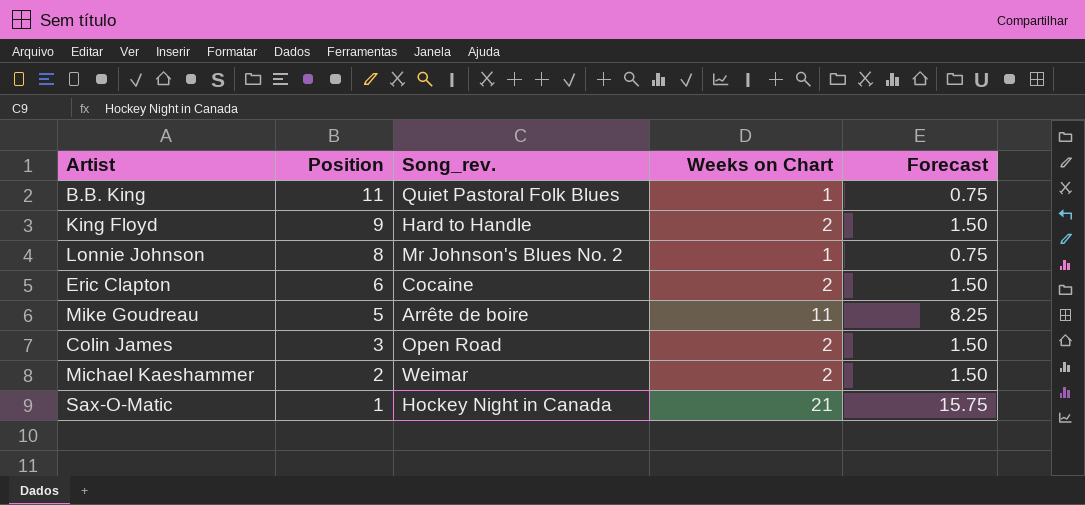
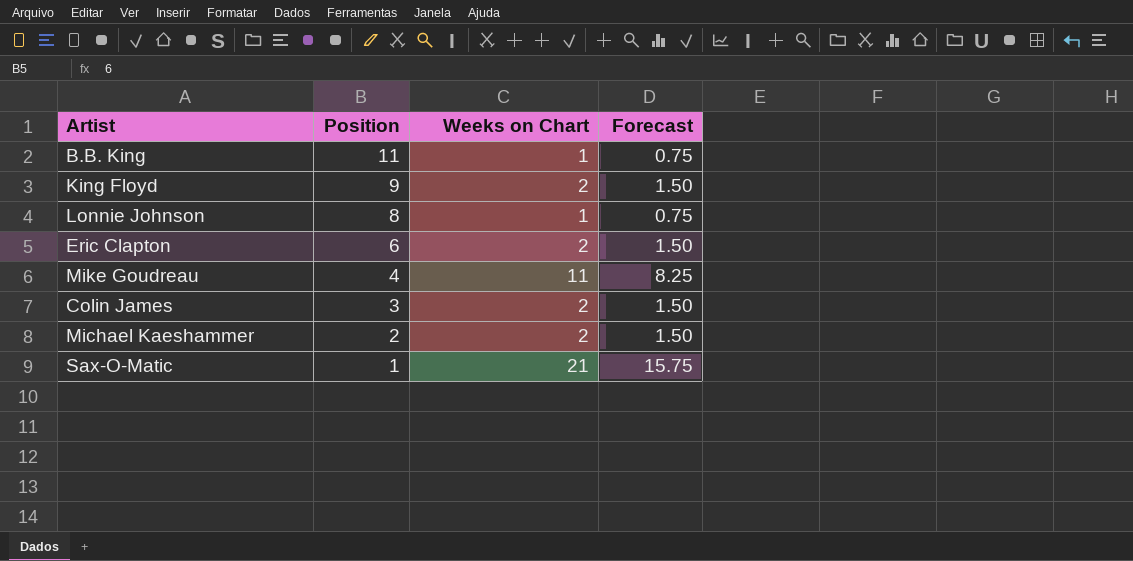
column Song_rev. | position: 3 -> none
Mike Goudreau | Position: 5 -> 4

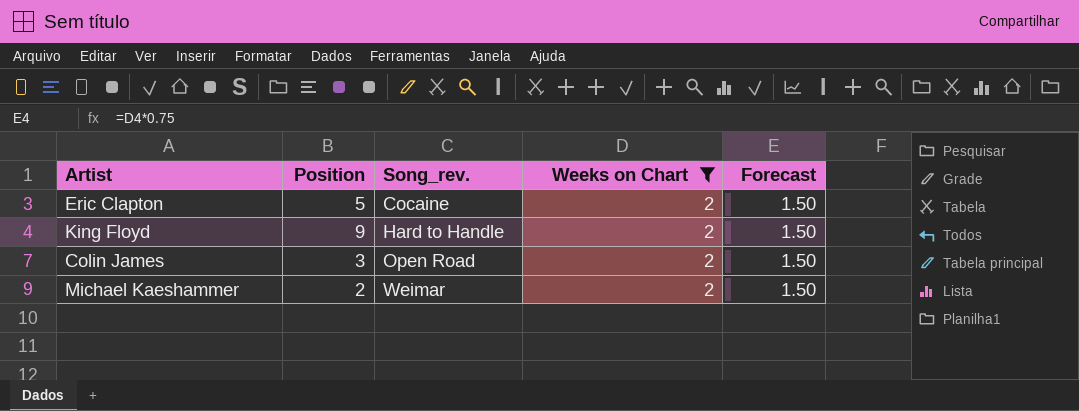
filter: none -> Weeks on Chart = 2
row order: Position descending -> Song_rev. ascending
column Song_rev. | position: none -> 3
Eric Clapton | Position: 6 -> 5

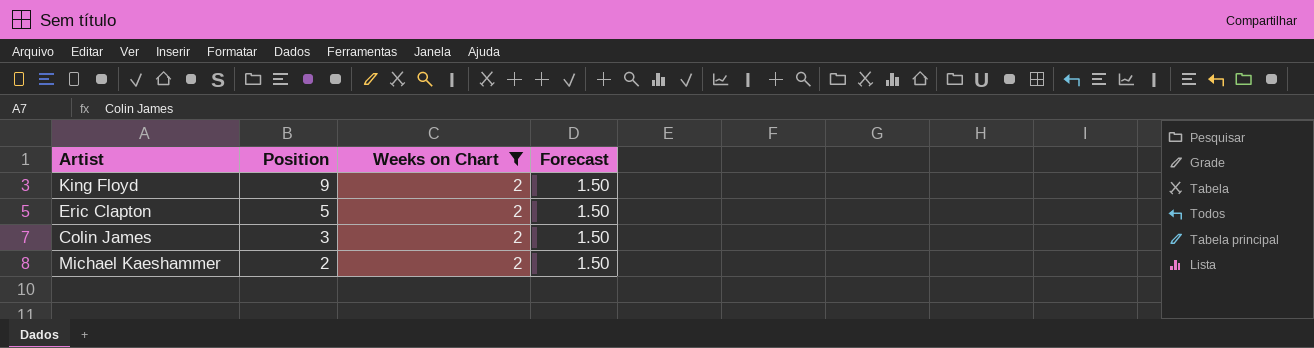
row order: Song_rev. ascending -> Position descending
column Song_rev. | position: 3 -> none

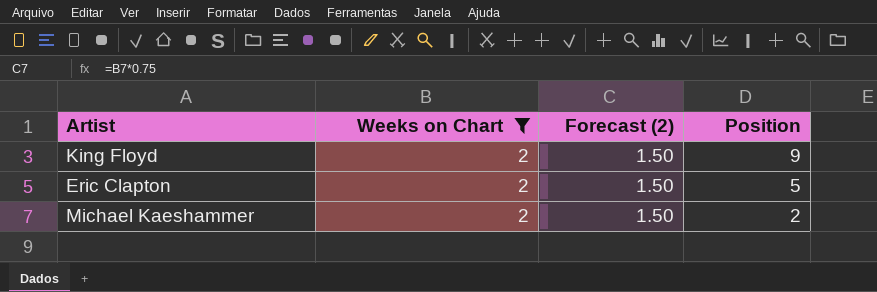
column name: Forecast -> Forecast (2)
column Position | position: 2 -> 4
row Colin James: 3 | 2 | 1.50 -> none

